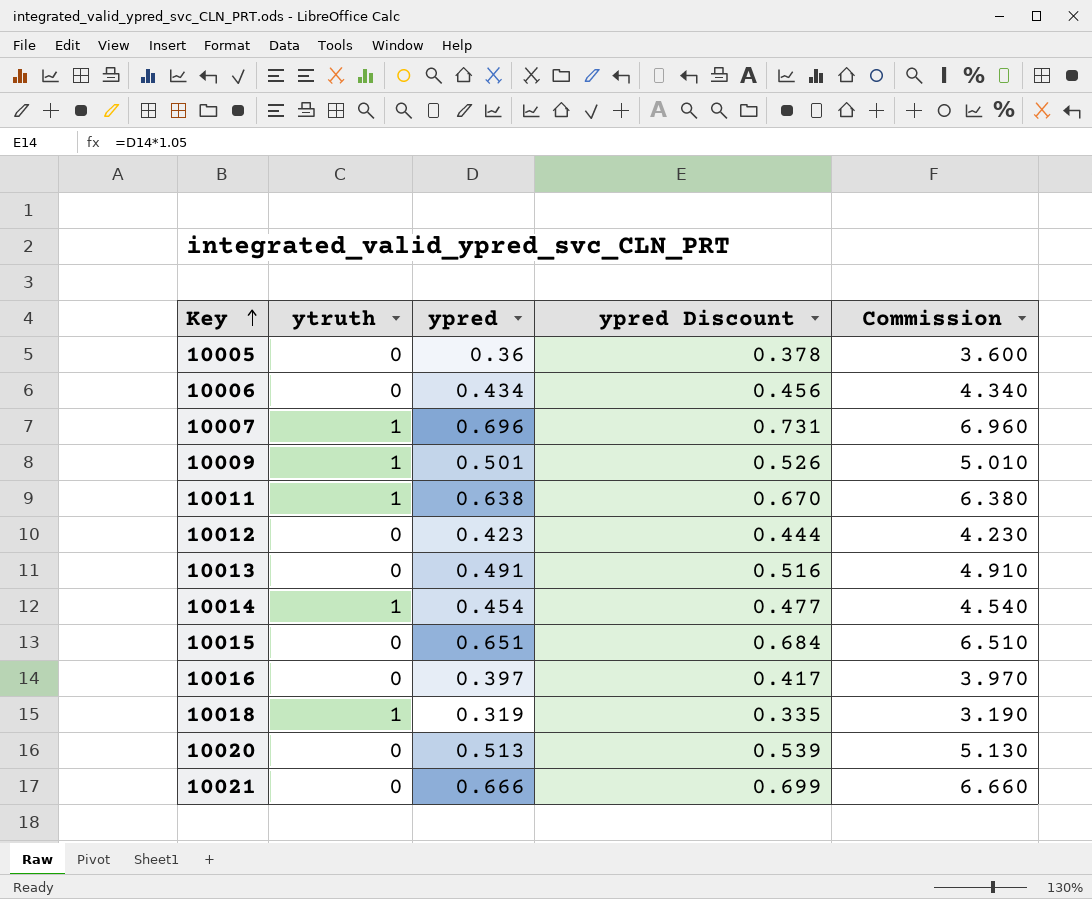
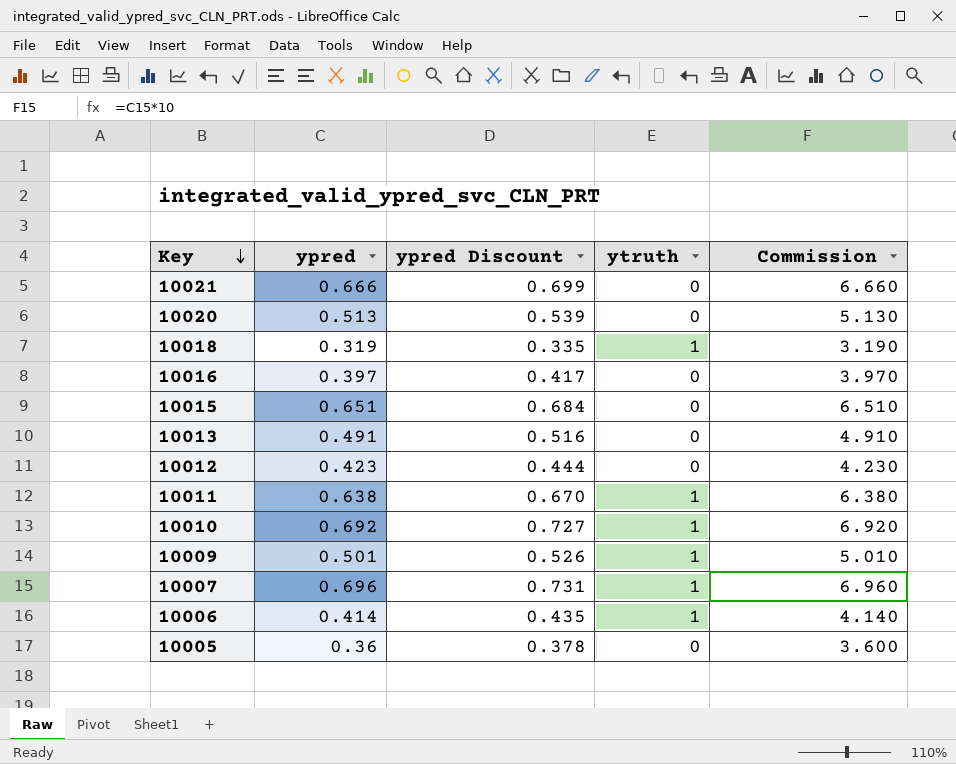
row order: Key ascending -> Key descending
column ytruth | position: 2 -> 4
row 10014: 1 | 0.454 | 0.477 | 4.540 -> none
row 10010: none -> 0.692 | 0.727 | 1 | 6.920
10006 | ypred: 0.434 -> 0.414
10006 | ypred Discount: 0.456 -> 0.435
10006 | ytruth: 0 -> 1
10006 | Commission: 4.340 -> 4.140

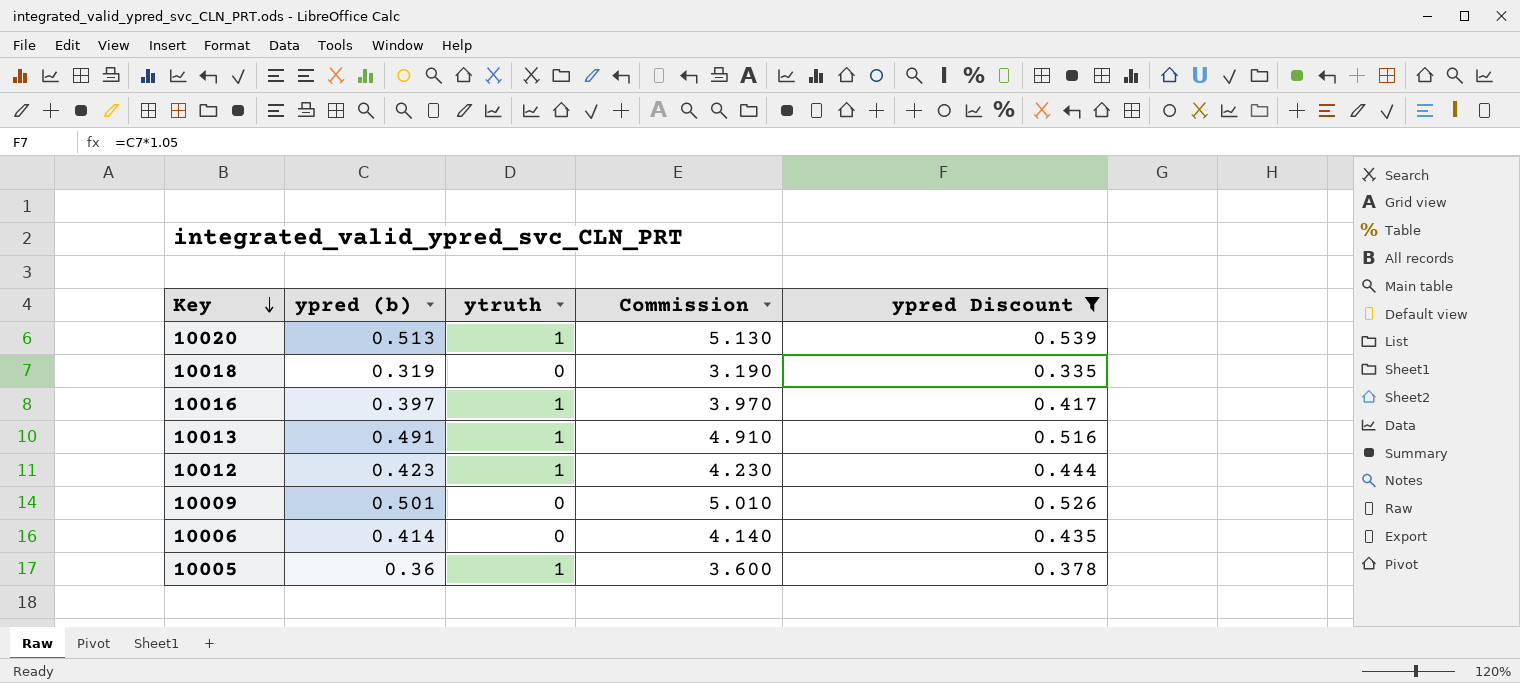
filter: none -> ypred Discount <= 0.539
column name: ypred -> ypred (b)
column ypred Discount | position: 3 -> 5
10020 | ytruth: 0 -> 1
10018 | ytruth: 1 -> 0
10016 | ytruth: 0 -> 1
10013 | ytruth: 0 -> 1
10012 | ytruth: 0 -> 1
10009 | ytruth: 1 -> 0
10006 | ytruth: 1 -> 0
10005 | ytruth: 0 -> 1

